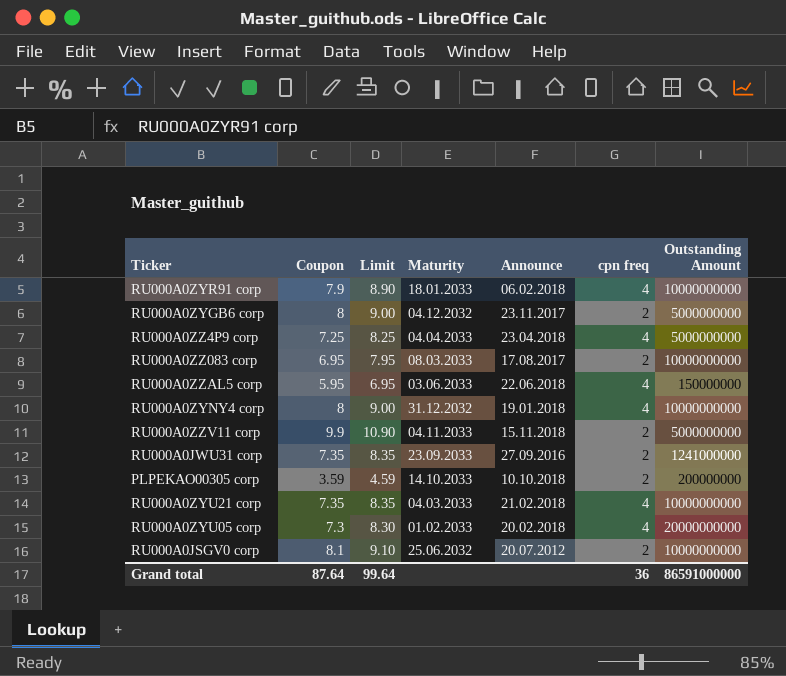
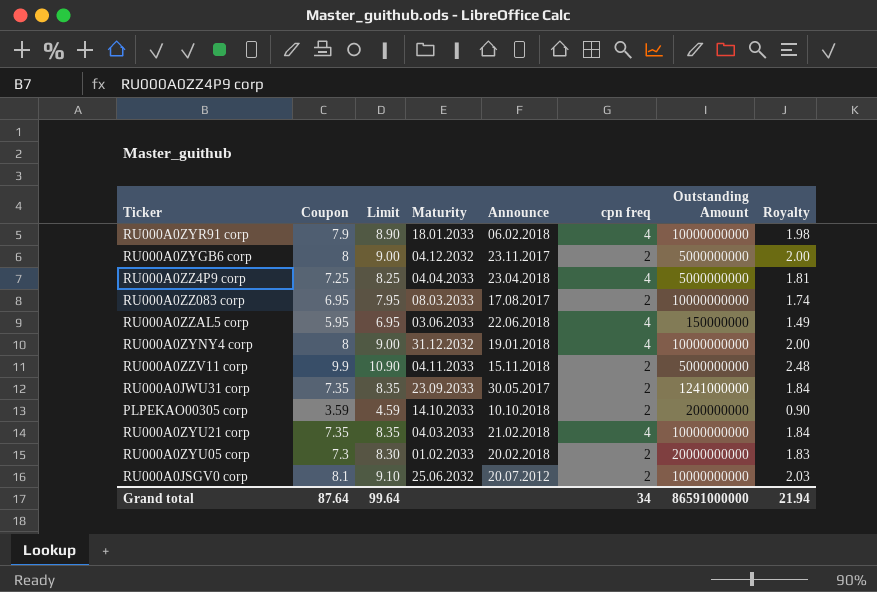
column Royalty | formula: none -> [Coupon] * 0.25
RU000A0JWU31 corp | Announce: 27.09.2016 -> 30.05.2017
RU000A0ZYU05 corp | cpn freq: 4 -> 2
Grand total | cpn freq: 36 -> 34

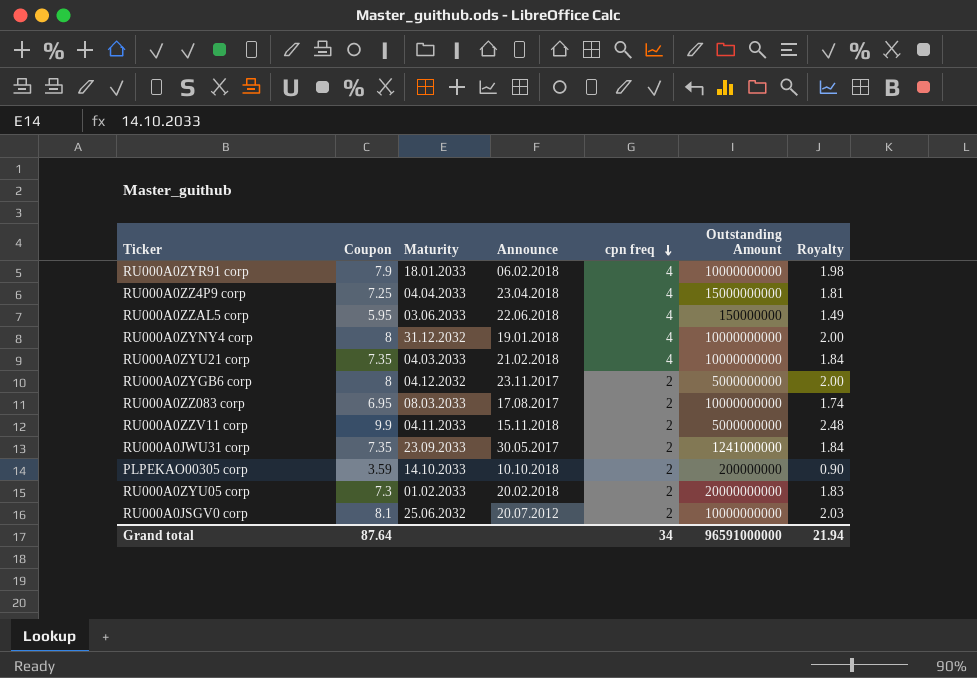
row order: none -> cpn freq descending
column Limit | formula: [Coupon] + 1 -> none
RU000A0ZZ4P9 corp | Outstanding Amount: 5000000000 -> 15000000000
Grand total | Outstanding Amount: 86591000000 -> 96591000000

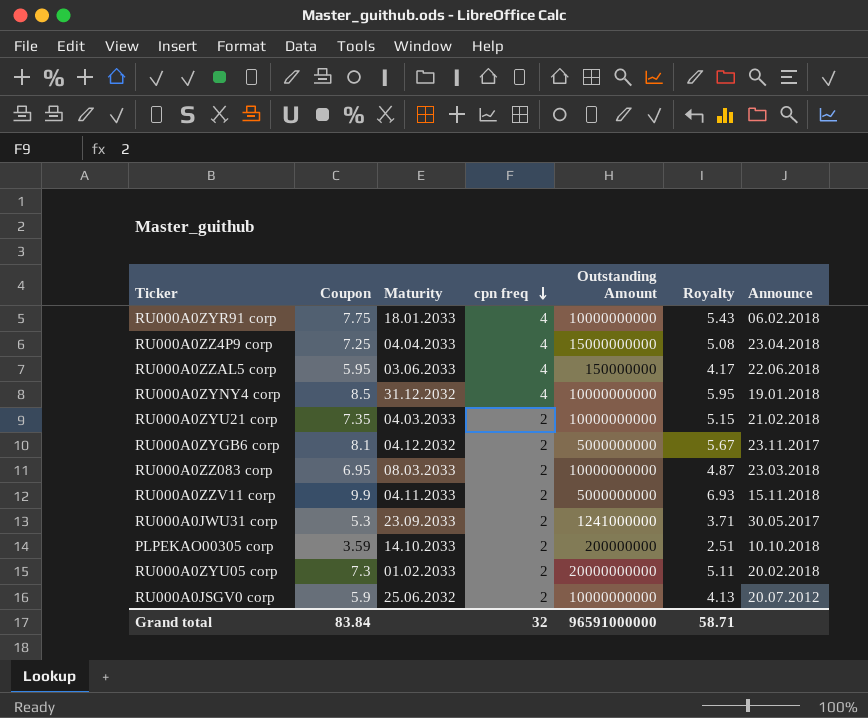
column Royalty | formula: [Coupon] * 0.25 -> [Coupon] * 0.7
column Announce | position: 4 -> 7
RU000A0ZYR91 corp | Coupon: 7.9 -> 7.75
RU000A0ZYNY4 corp | Coupon: 8 -> 8.5
RU000A0ZYU21 corp | cpn freq: 4 -> 2
RU000A0ZYGB6 corp | Coupon: 8 -> 8.1
RU000A0ZZ083 corp | Announce: 17.08.2017 -> 23.03.2018
RU000A0JWU31 corp | Coupon: 7.35 -> 5.3
RU000A0JSGV0 corp | Coupon: 8.1 -> 5.9
Grand total | Coupon: 87.64 -> 83.84
Grand total | cpn freq: 34 -> 32
Grand total | Royalty: 21.94 -> 58.71

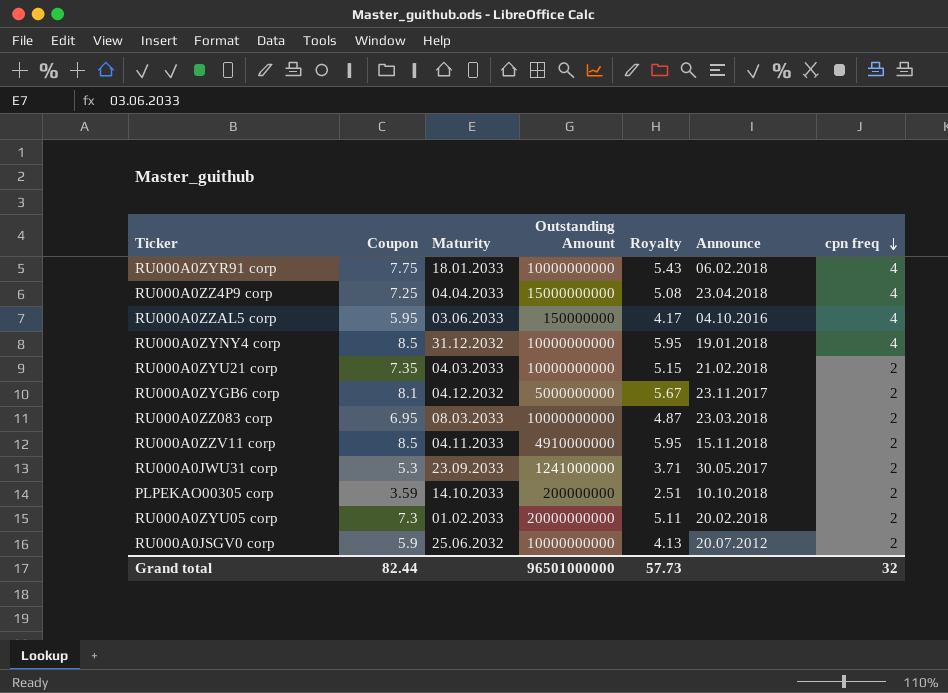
column cpn freq | position: 4 -> 7
RU000A0ZZAL5 corp | Announce: 22.06.2018 -> 04.10.2016
RU000A0ZZV11 corp | Coupon: 9.9 -> 8.5
RU000A0ZZV11 corp | Outstanding Amount: 5000000000 -> 4910000000
RU000A0ZZV11 corp | Royalty: 6.93 -> 5.95
Grand total | Coupon: 83.84 -> 82.44
Grand total | Outstanding Amount: 96591000000 -> 96501000000
Grand total | Royalty: 58.71 -> 57.73

